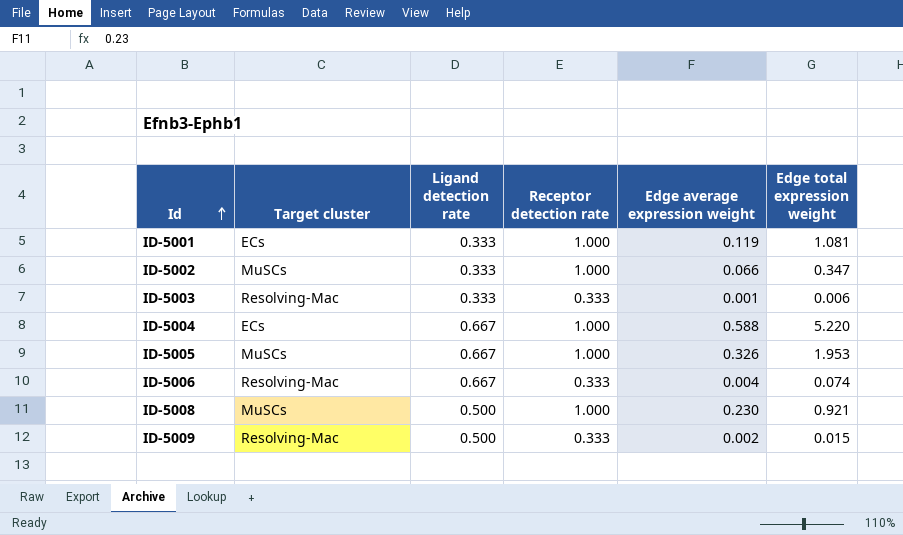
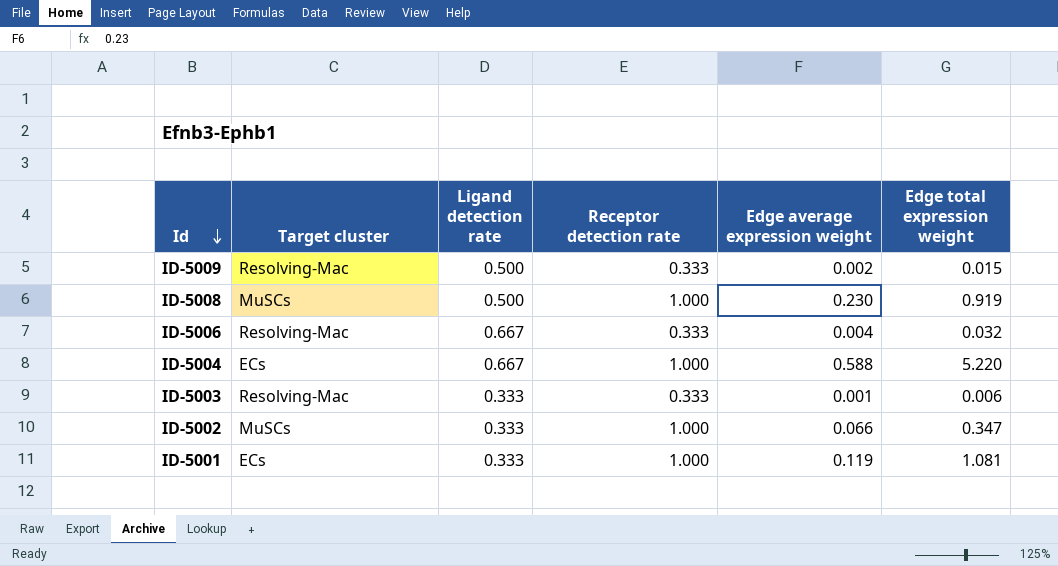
row order: Id ascending -> Id descending
row ID-5005: MuSCs | 0.667 | 1.000 | 0.326 | 1.953 -> none
ID-5008 | Edge total expression weight: 0.921 -> 0.919
ID-5006 | Edge total expression weight: 0.074 -> 0.032

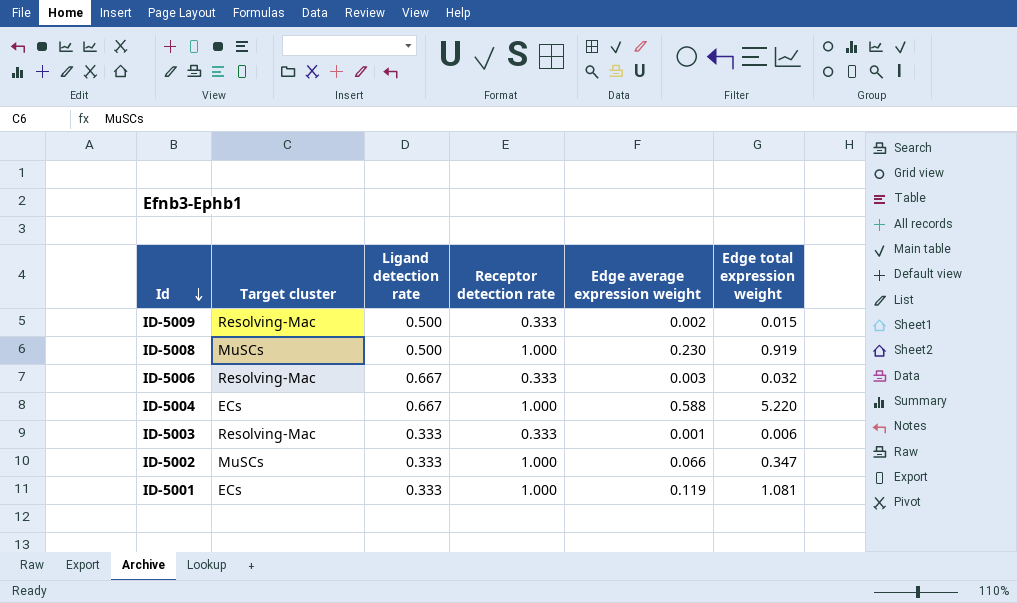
ID-5006 | Edge average expression weight: 0.004 -> 0.003

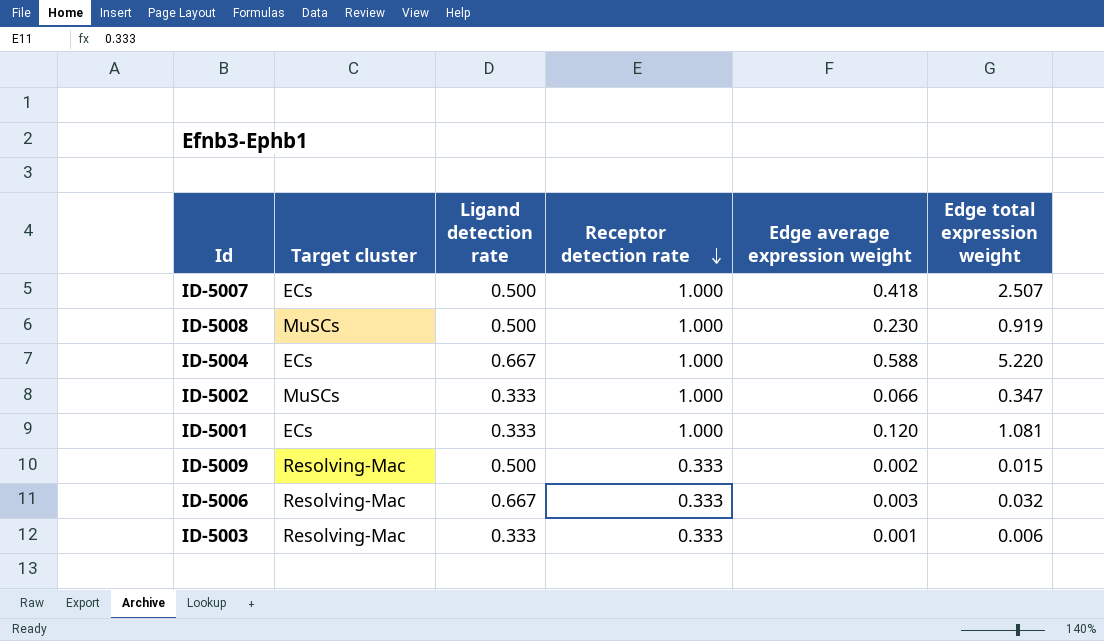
row order: Id descending -> Receptor detection rate descending
row ID-5007: none -> ECs | 0.500 | 1.000 | 0.418 | 2.507
ID-5001 | Edge average expression weight: 0.119 -> 0.120

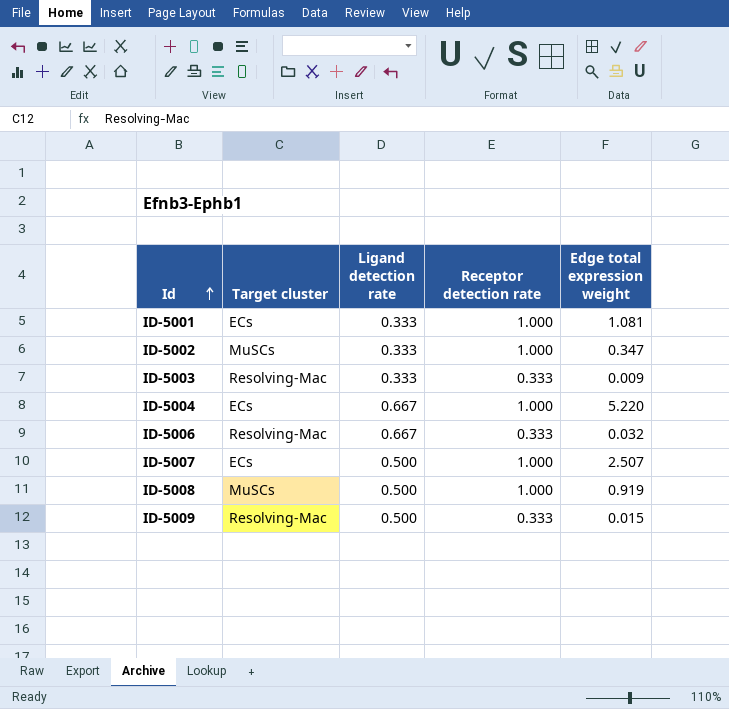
row order: Receptor detection rate descending -> Id ascending
column Edge average expression weight | position: 5 -> none
ID-5003 | Edge total expression weight: 0.006 -> 0.009

